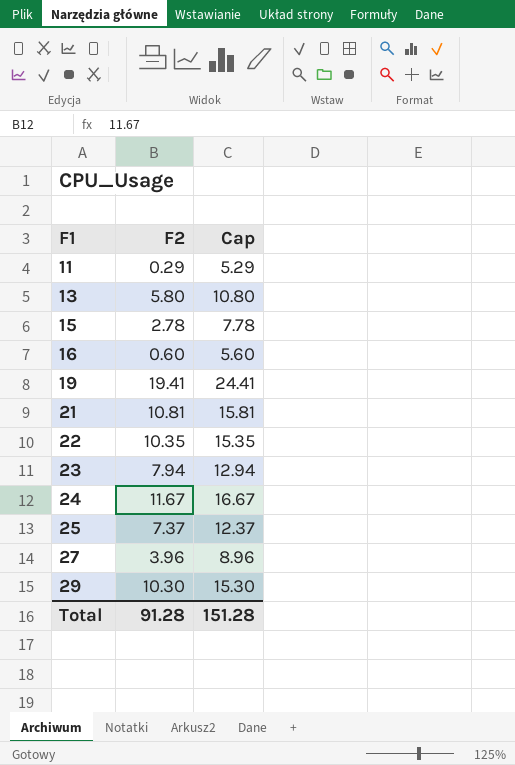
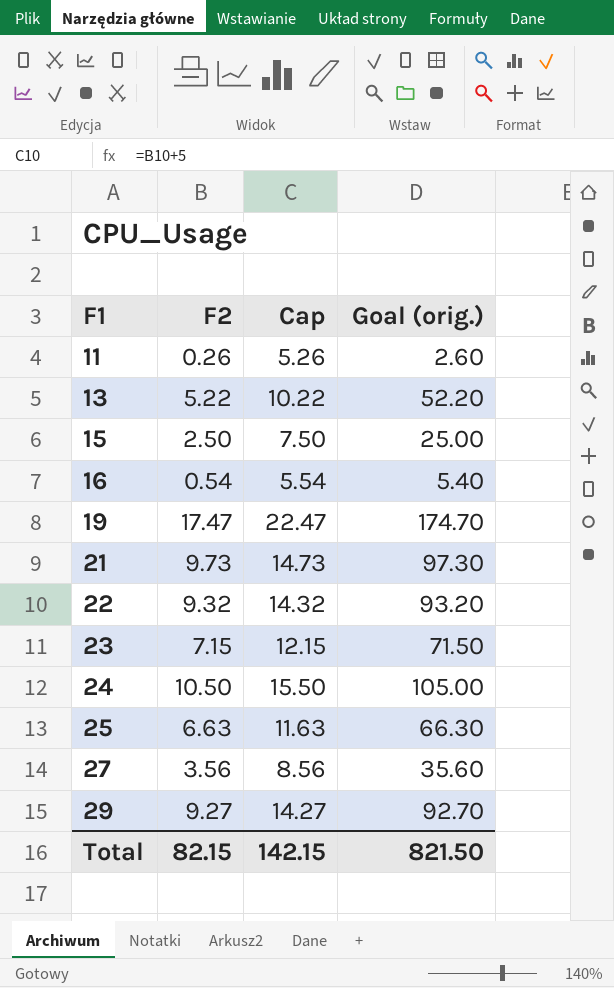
column Goal (orig.) | formula: none -> [F2] * 10
11 | F2: 0.29 -> 0.26
11 | Cap: 5.29 -> 5.26
13 | F2: 5.80 -> 5.22
13 | Cap: 10.80 -> 10.22
15 | F2: 2.78 -> 2.50
15 | Cap: 7.78 -> 7.50
16 | F2: 0.60 -> 0.54
16 | Cap: 5.60 -> 5.54
19 | F2: 19.41 -> 17.47
19 | Cap: 24.41 -> 22.47
21 | F2: 10.81 -> 9.73
21 | Cap: 15.81 -> 14.73
22 | F2: 10.35 -> 9.32
22 | Cap: 15.35 -> 14.32
23 | F2: 7.94 -> 7.15
23 | Cap: 12.94 -> 12.15
24 | F2: 11.67 -> 10.50
24 | Cap: 16.67 -> 15.50
25 | F2: 7.37 -> 6.63
25 | Cap: 12.37 -> 11.63
27 | F2: 3.96 -> 3.56
27 | Cap: 8.96 -> 8.56
29 | F2: 10.30 -> 9.27
29 | Cap: 15.30 -> 14.27
Total | F2: 91.28 -> 82.15
Total | Cap: 151.28 -> 142.15

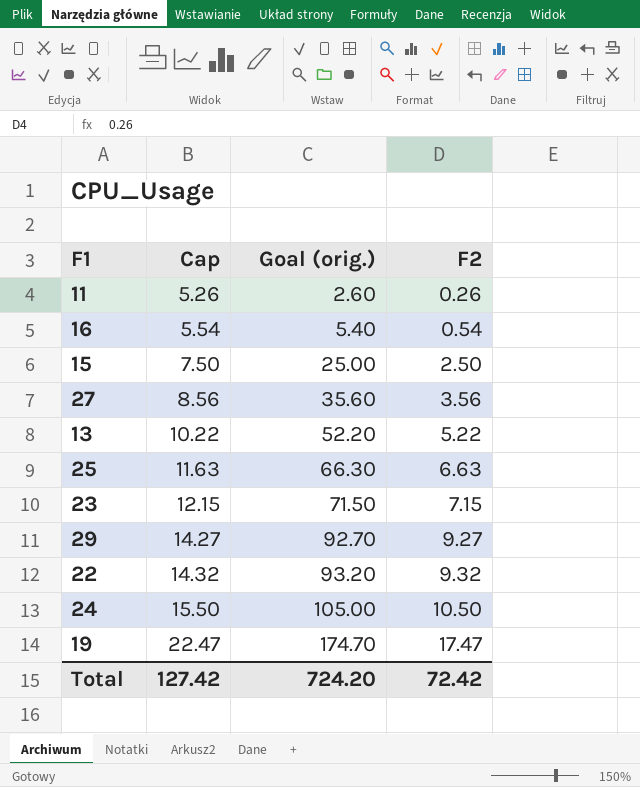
row order: F1 ascending -> Cap ascending
column F2 | position: 2 -> 4
row 21: 9.73 | 14.73 | 97.30 -> none
Total | Cap: 142.15 -> 127.42
Total | Goal (orig.): 821.50 -> 724.20
Total | F2: 82.15 -> 72.42

